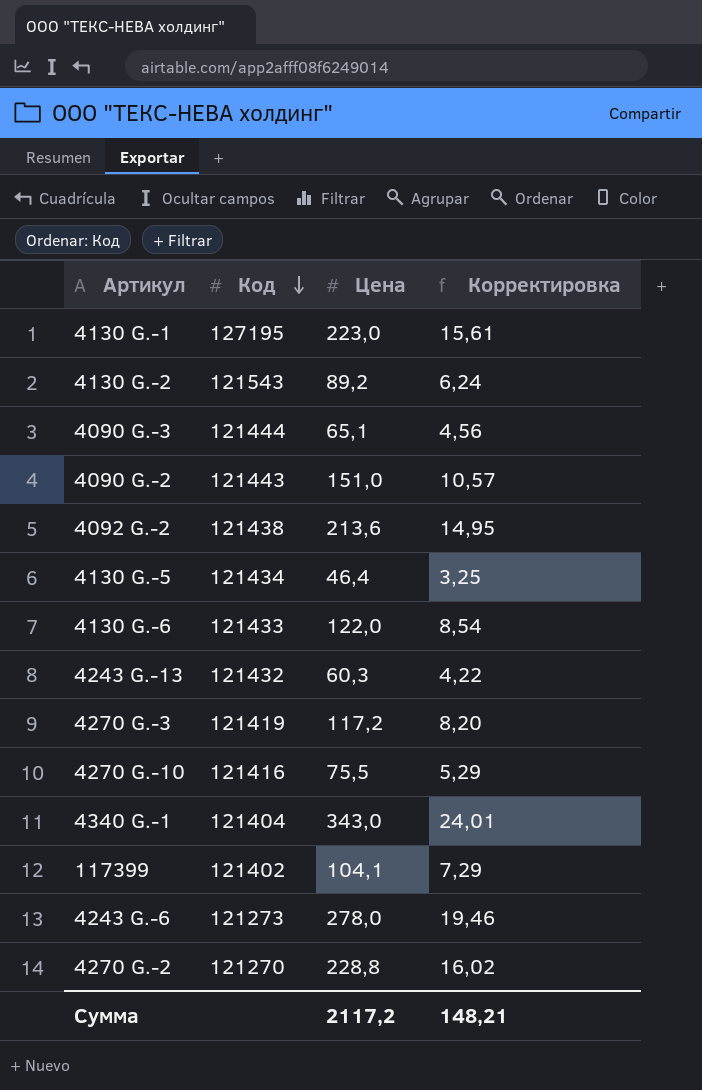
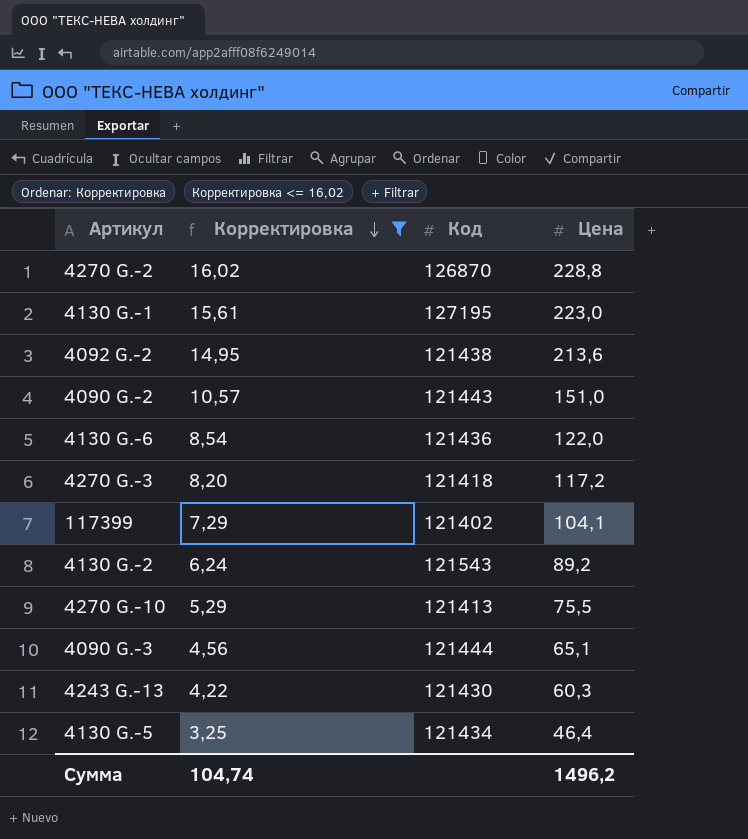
filter: none -> Корректировка <= 16,02
row order: Код descending -> Корректировка descending
column Корректировка | position: 4 -> 2
4270 G.-2 | Код: 121270 -> 126870
4130 G.-6 | Код: 121433 -> 121436
4270 G.-3 | Код: 121419 -> 121418
4270 G.-10 | Код: 121416 -> 121413
4243 G.-13 | Код: 121432 -> 121430
Сумма | Корректировка: 148,21 -> 104,74
Сумма | Цена: 2117,2 -> 1496,2

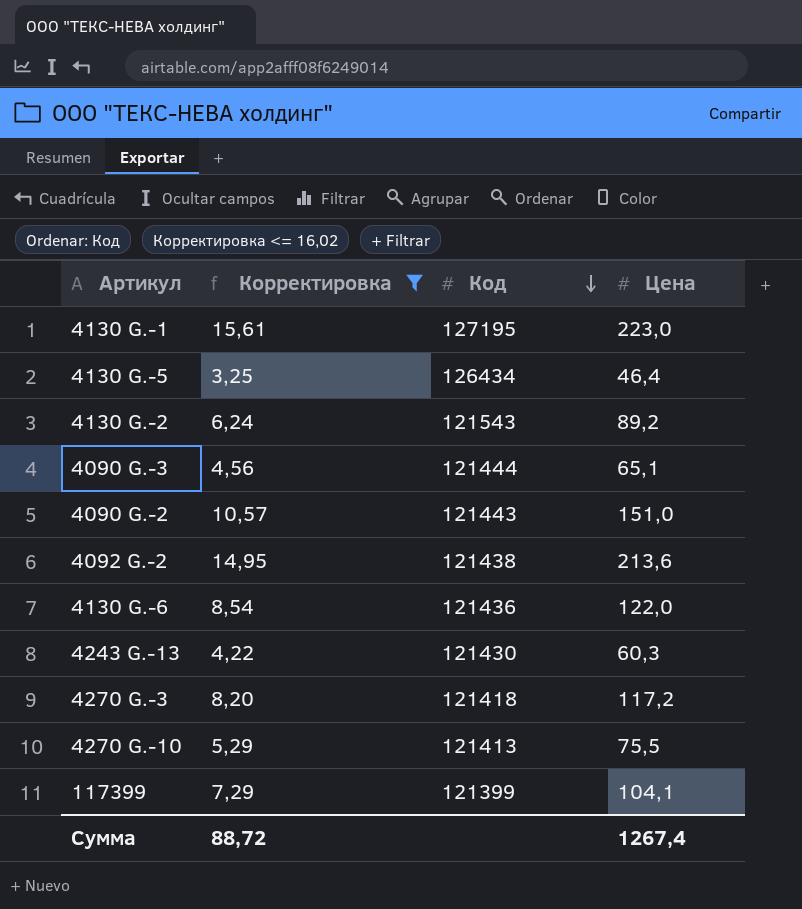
row order: Корректировка descending -> Код descending
row 4270 G.-2: 16,02 | 126870 | 228,8 -> none
4130 G.-5 | Код: 121434 -> 126434
117399 | Код: 121402 -> 121399
Сумма | Корректировка: 104,74 -> 88,72
Сумма | Цена: 1496,2 -> 1267,4

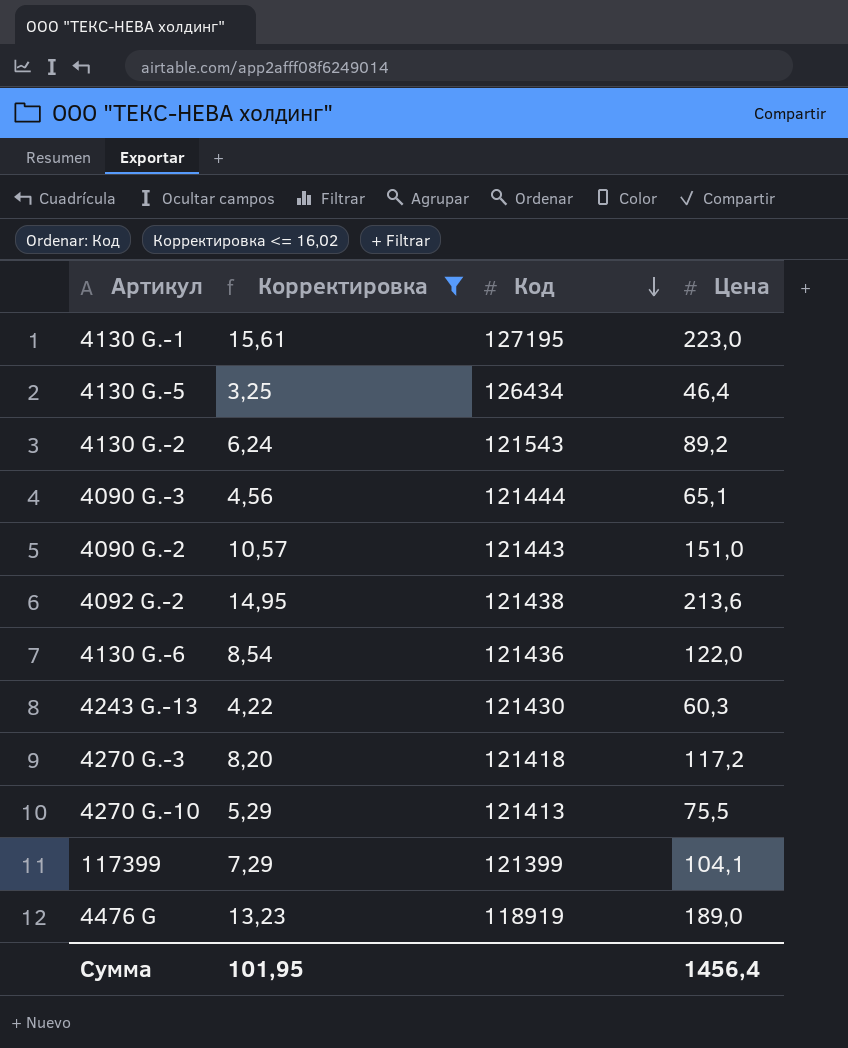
row 4476 G: none -> 13,23 | 118919 | 189,0
Сумма | Корректировка: 88,72 -> 101,95
Сумма | Цена: 1267,4 -> 1456,4

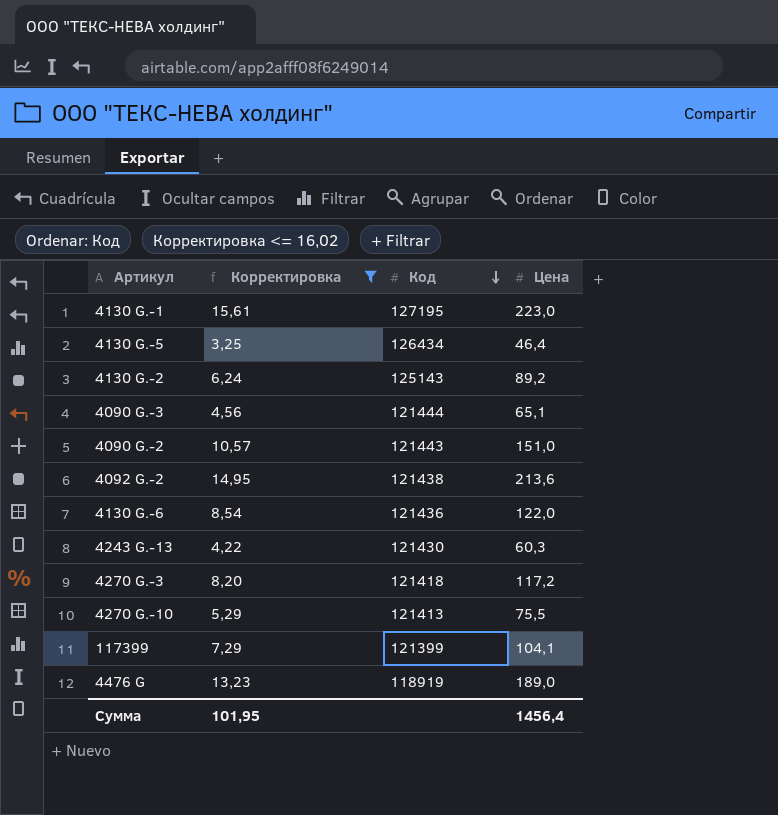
4130 G.-2 | Код: 121543 -> 125143

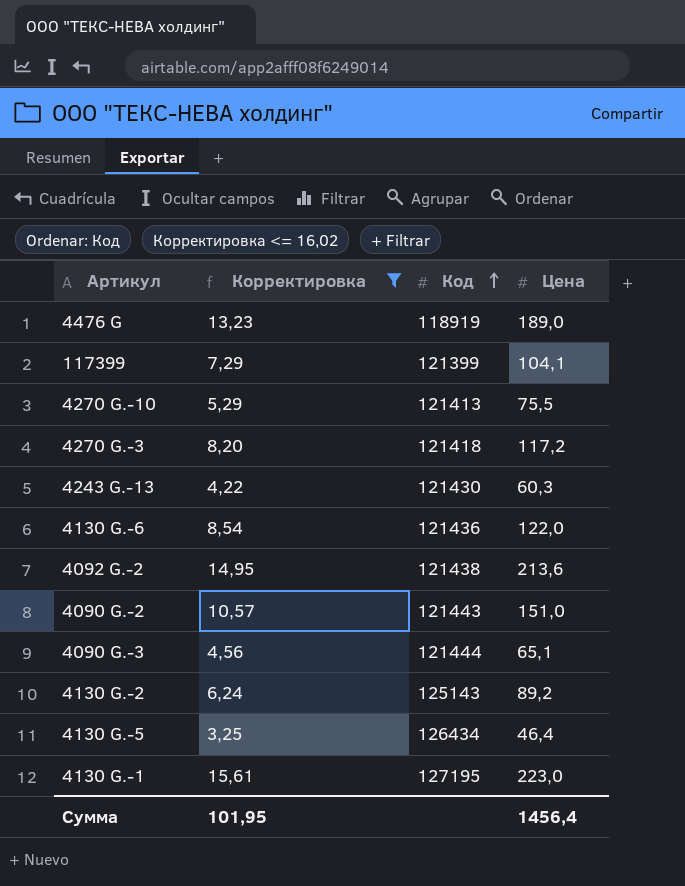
row order: Код descending -> Код ascending

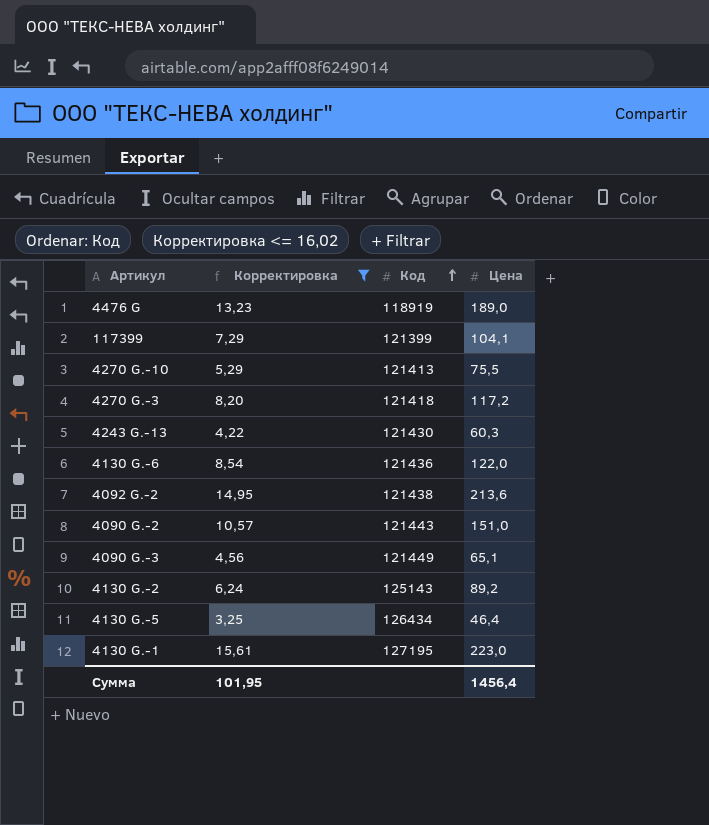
4090 G.-3 | Код: 121444 -> 121449

